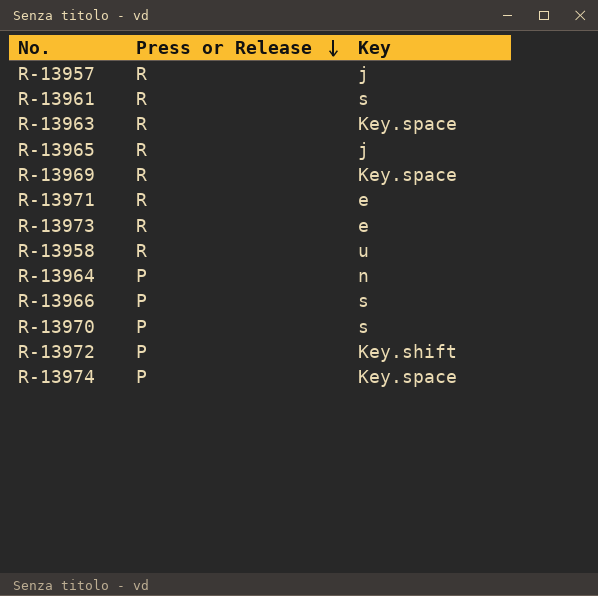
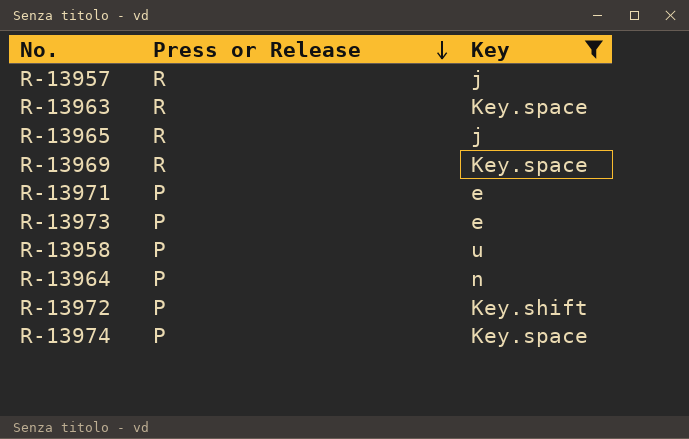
filter: none -> Key != s
R-13971 | Press or Release: R -> P
R-13973 | Press or Release: R -> P
R-13958 | Press or Release: R -> P

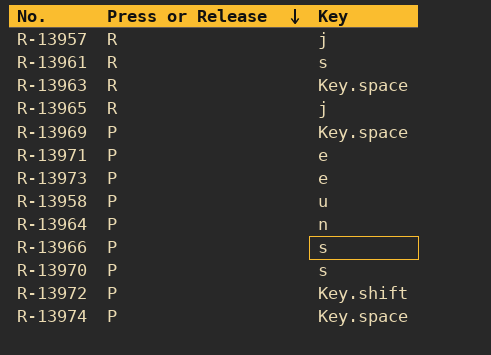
filter: Key != s -> none
R-13969 | Press or Release: R -> P

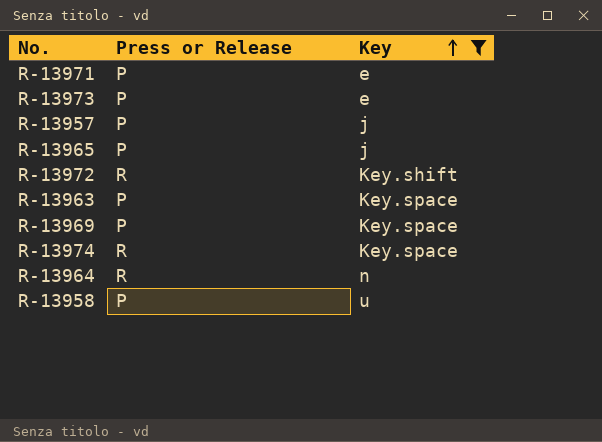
filter: none -> Key != s
row order: Press or Release descending -> Key ascending
R-13957 | Press or Release: R -> P
R-13965 | Press or Release: R -> P
R-13972 | Press or Release: P -> R
R-13963 | Press or Release: R -> P
R-13974 | Press or Release: P -> R
R-13964 | Press or Release: P -> R

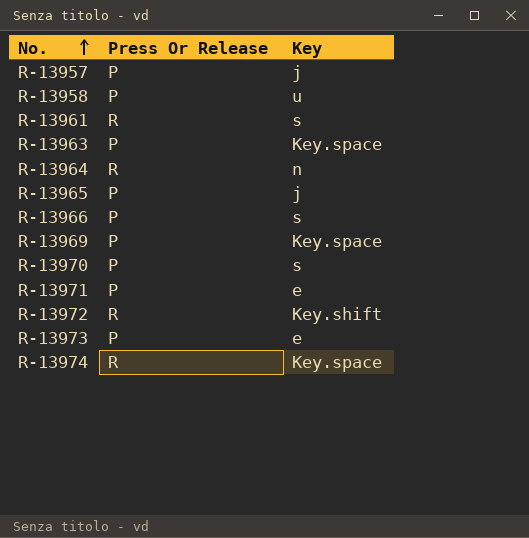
filter: Key != s -> none
row order: Key ascending -> No. ascending
column name: Press or Release -> Press Or Release

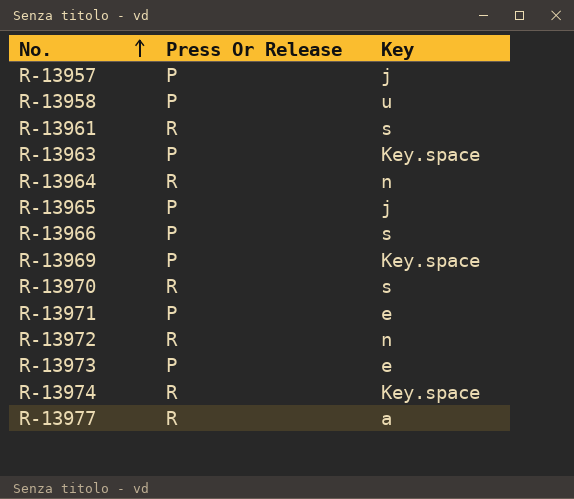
R-13970 | Press Or Release: P -> R
R-13972 | Key: Key.shift -> n
row R-13977: none -> R | a

